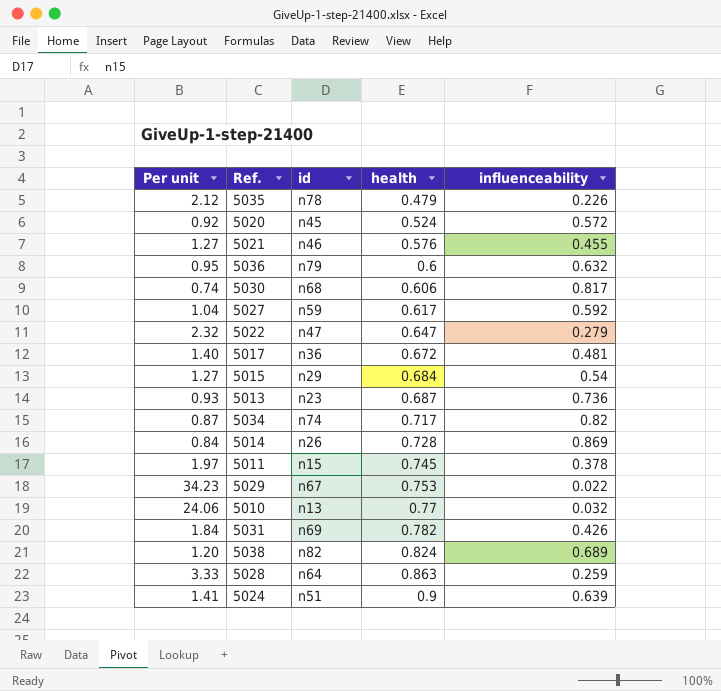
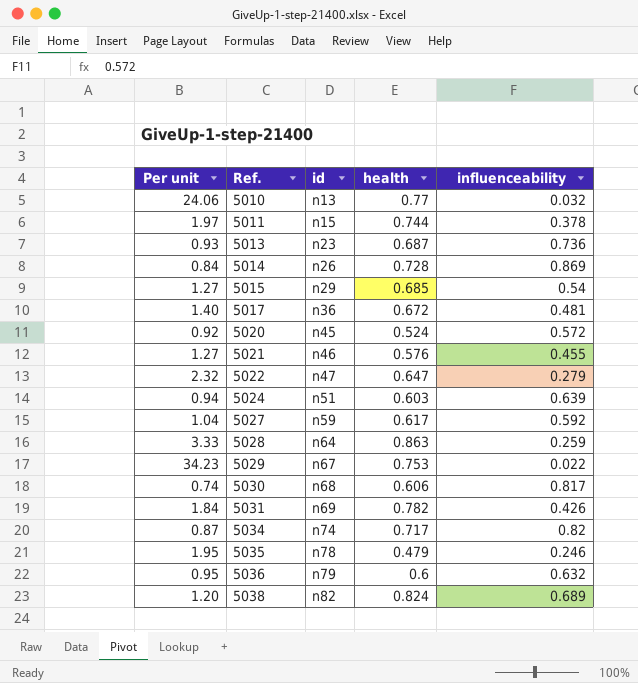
row order: health ascending -> Ref. ascending
5011 | health: 0.745 -> 0.744
5015 | health: 0.684 -> 0.685
5024 | Per unit: 1.41 -> 0.94
5024 | health: 0.9 -> 0.603
5035 | Per unit: 2.12 -> 1.95
5035 | influenceability: 0.226 -> 0.246

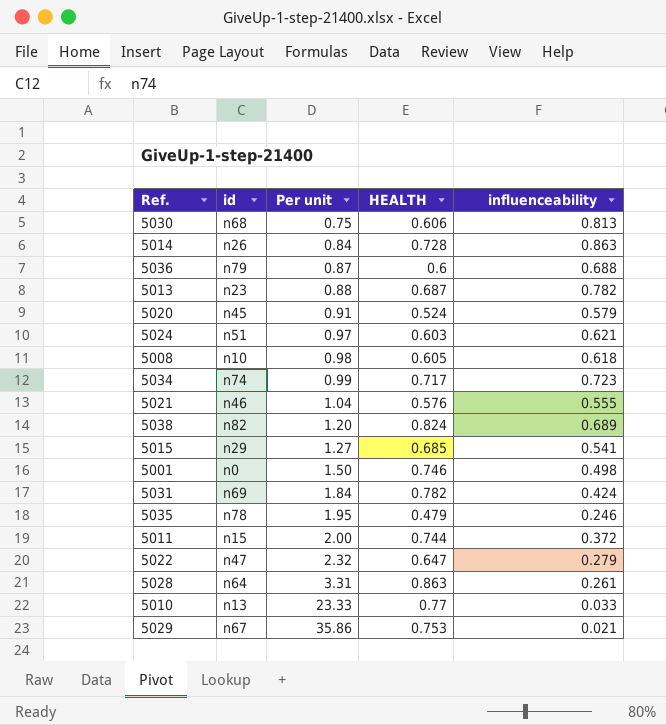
row order: Ref. ascending -> Per unit ascending
column Per unit | position: 1 -> 3
column name: health -> HEALTH
row 5017: 1.40 | n36 | 0.672 | 0.481 -> none
row 5027: 1.04 | n59 | 0.617 | 0.592 -> none
5030 | Per unit: 0.74 -> 0.75
5030 | influenceability: 0.817 -> 0.813
5014 | influenceability: 0.869 -> 0.863
5036 | Per unit: 0.95 -> 0.87
5036 | influenceability: 0.632 -> 0.688
5013 | Per unit: 0.93 -> 0.88
5013 | influenceability: 0.736 -> 0.782
5020 | Per unit: 0.92 -> 0.91
5020 | influenceability: 0.572 -> 0.579
5024 | Per unit: 0.94 -> 0.97
5024 | influenceability: 0.639 -> 0.621
row 5008: none -> n10 | 0.98 | 0.605 | 0.618
5034 | Per unit: 0.87 -> 0.99
5034 | influenceability: 0.82 -> 0.723
5021 | Per unit: 1.27 -> 1.04
5021 | influenceability: 0.455 -> 0.555
5015 | influenceability: 0.54 -> 0.541
row 5001: none -> n0 | 1.50 | 0.746 | 0.498
5031 | influenceability: 0.426 -> 0.424
5011 | Per unit: 1.97 -> 2.00
5011 | influenceability: 0.378 -> 0.372
5028 | Per unit: 3.33 -> 3.31
5028 | influenceability: 0.259 -> 0.261
5010 | Per unit: 24.06 -> 23.33
5010 | influenceability: 0.032 -> 0.033
5029 | Per unit: 34.23 -> 35.86
5029 | influenceability: 0.022 -> 0.021

